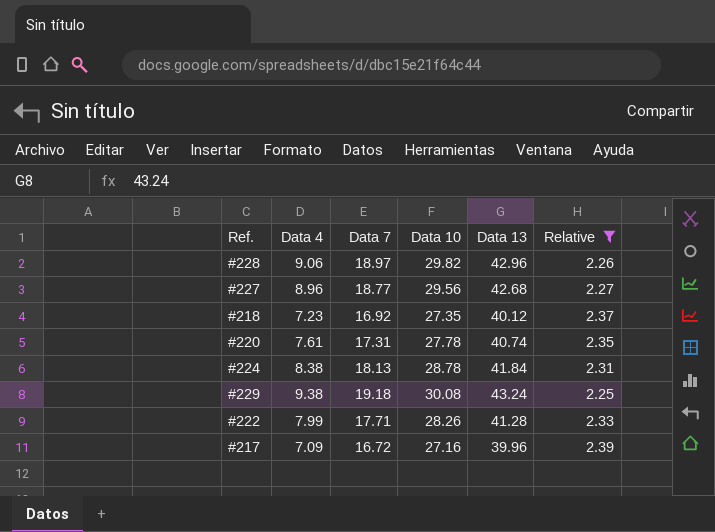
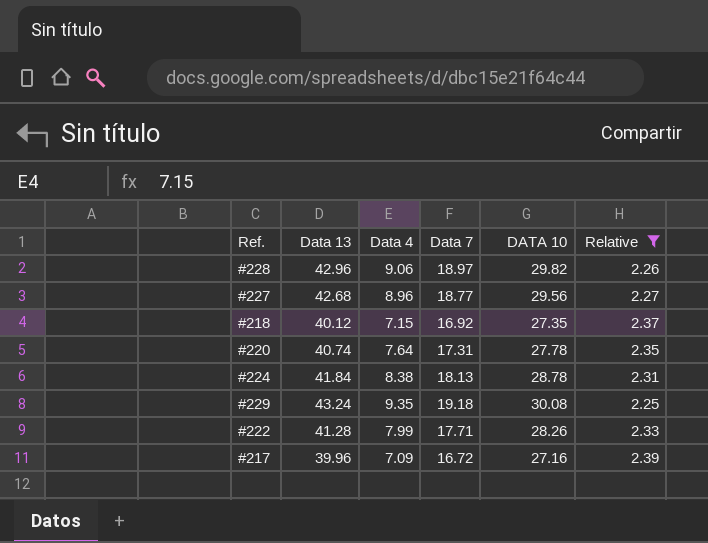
column Data 13 | position: 5 -> 2
column name: Data 10 -> DATA 10
#218 | Data 4: 7.23 -> 7.15
#220 | Data 4: 7.61 -> 7.64
#229 | Data 4: 9.38 -> 9.35

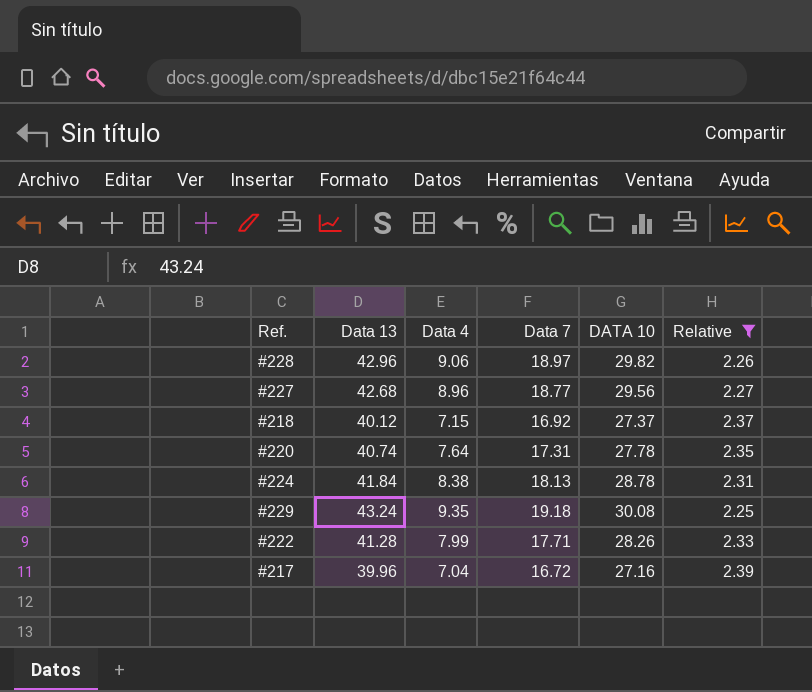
#218 | DATA 10: 27.35 -> 27.37
#217 | Data 4: 7.09 -> 7.04

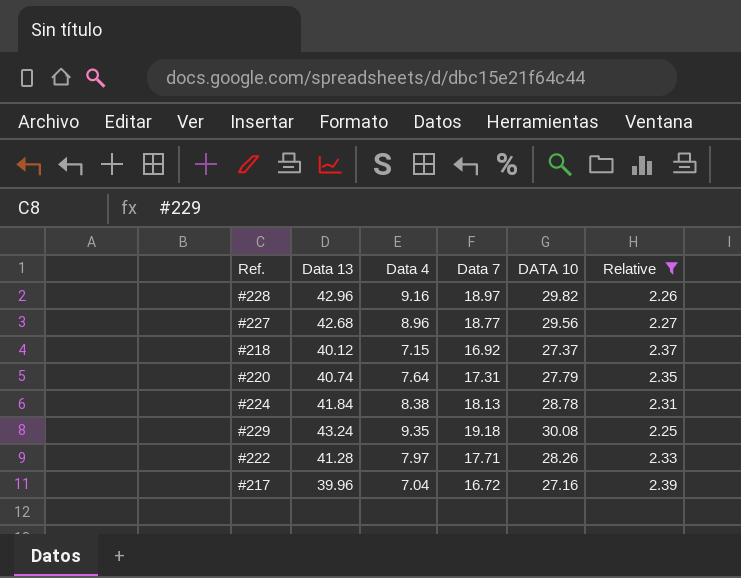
#228 | Data 4: 9.06 -> 9.16
#220 | DATA 10: 27.78 -> 27.79
#222 | Data 4: 7.99 -> 7.97

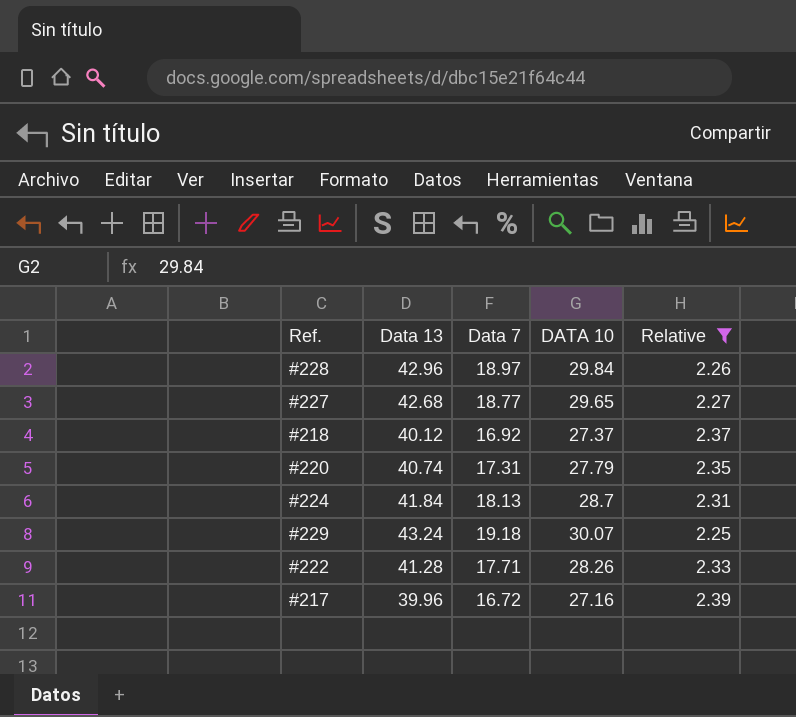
column Data 4 | position: 3 -> none
#228 | DATA 10: 29.82 -> 29.84
#227 | DATA 10: 29.56 -> 29.65
#224 | DATA 10: 28.78 -> 28.7
#229 | DATA 10: 30.08 -> 30.07

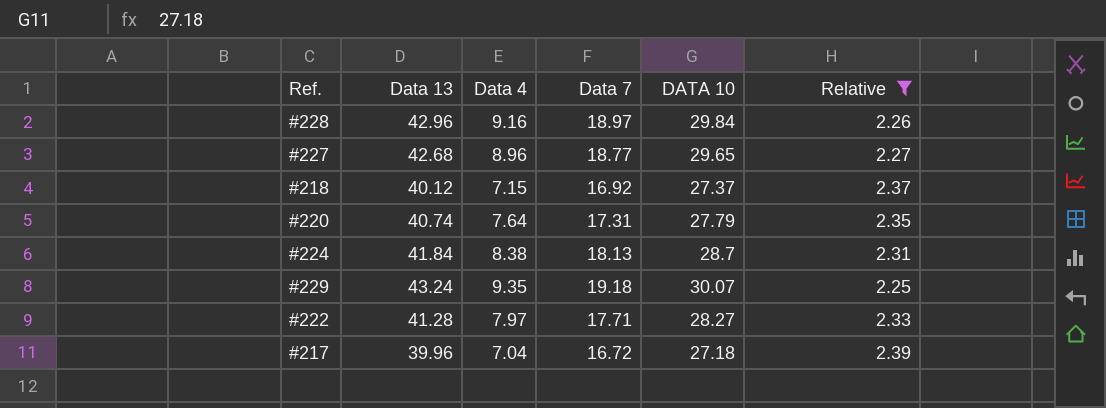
column Data 4 | position: none -> 3
#222 | DATA 10: 28.26 -> 28.27
#217 | DATA 10: 27.16 -> 27.18

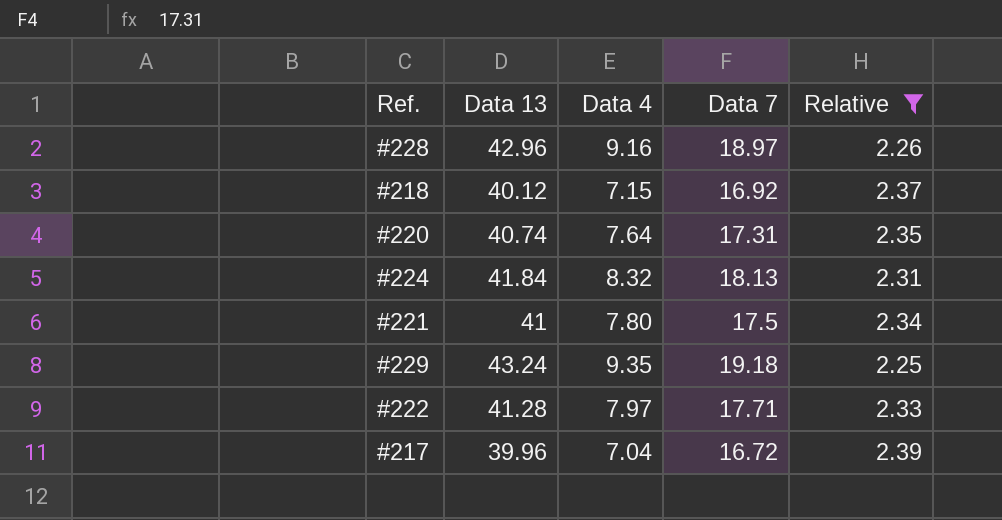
column DATA 10 | position: 5 -> none
row #227: 42.68 | 8.96 | 18.77 | 29.65 | 2.27 -> none
#224 | Data 4: 8.38 -> 8.32
row #221: none -> 41 | 7.80 | 17.5 | 2.34

